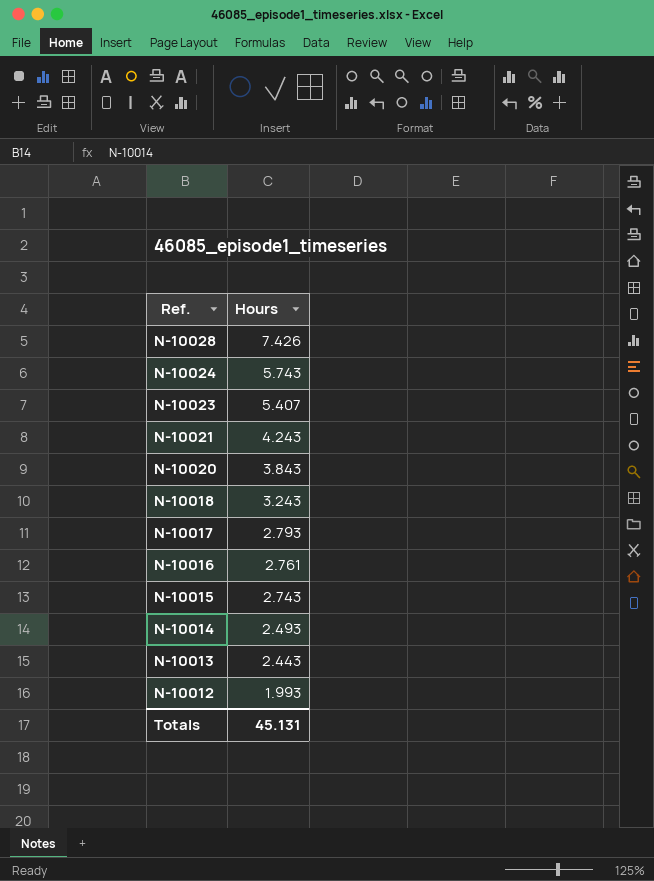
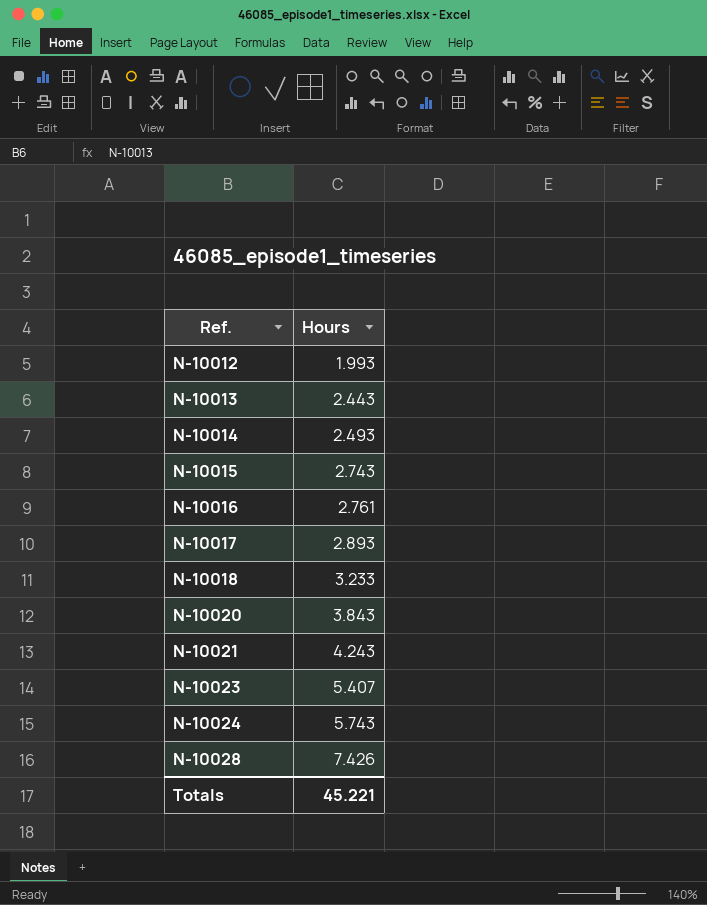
row order: Ref. descending -> Ref. ascending
N-10017 | Hours: 2.793 -> 2.893
N-10018 | Hours: 3.243 -> 3.233
Totals | Hours: 45.131 -> 45.221

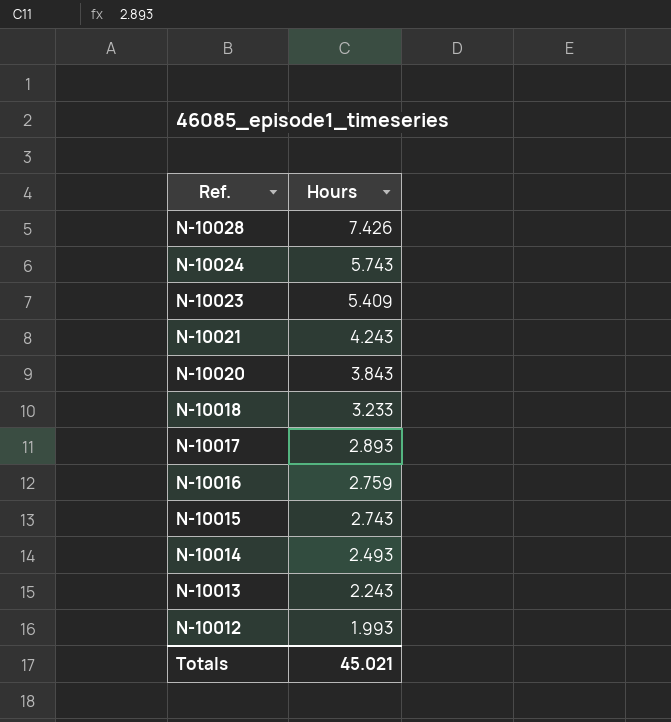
row order: Ref. ascending -> Ref. descending
N-10023 | Hours: 5.407 -> 5.409
N-10016 | Hours: 2.761 -> 2.759
N-10013 | Hours: 2.443 -> 2.243
Totals | Hours: 45.221 -> 45.021

